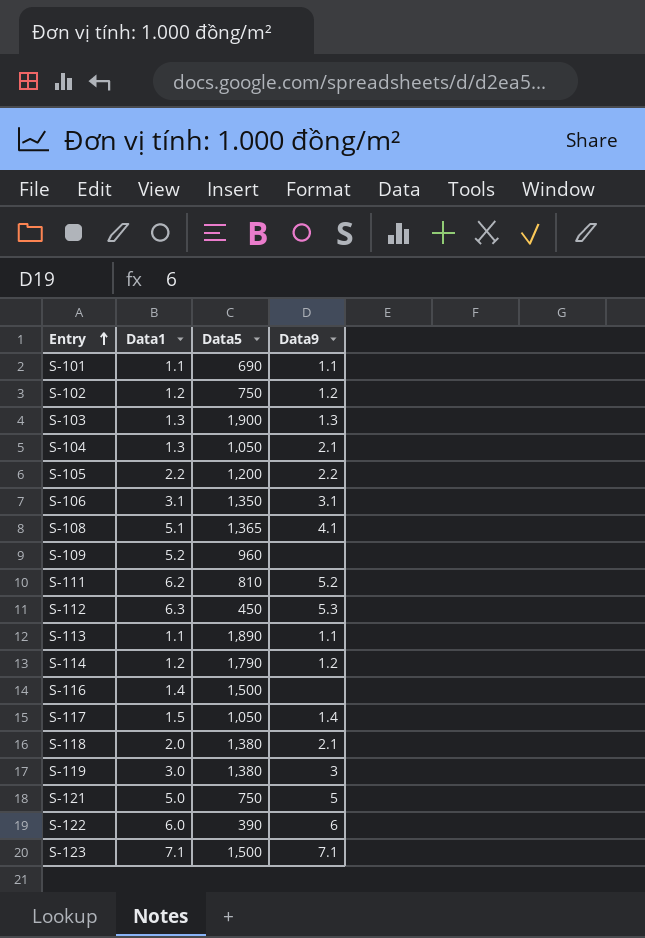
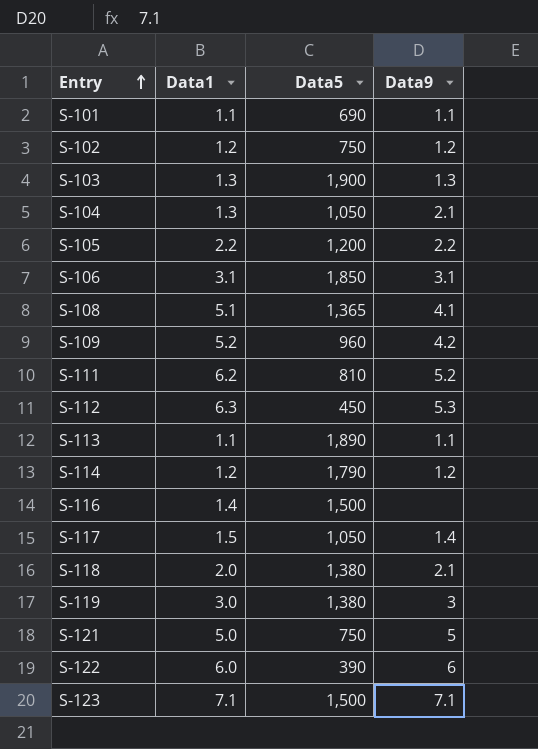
S-106 | Data5: 1,350 -> 1,850
S-109 | Data9: none -> 4.2

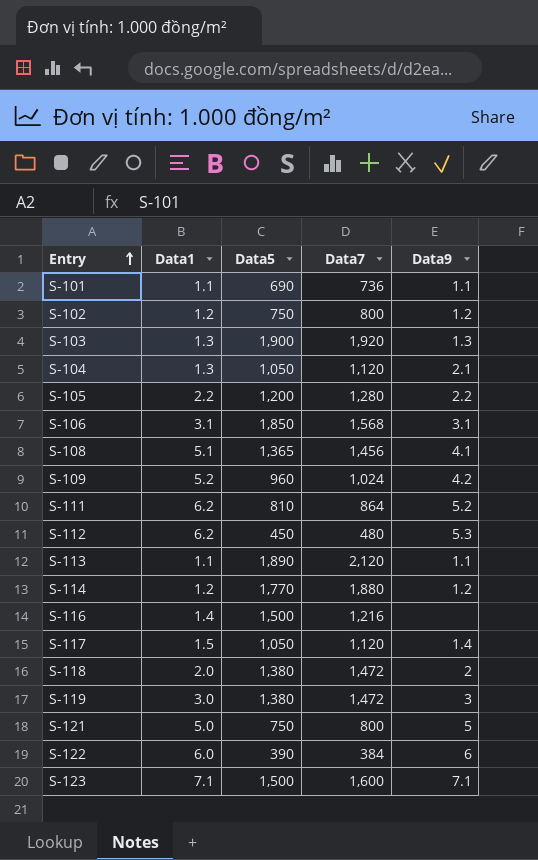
column Data7 | position: none -> 4
S-112 | Data1: 6.3 -> 6.2
S-114 | Data5: 1,790 -> 1,770
S-118 | Data9: 2.1 -> 2

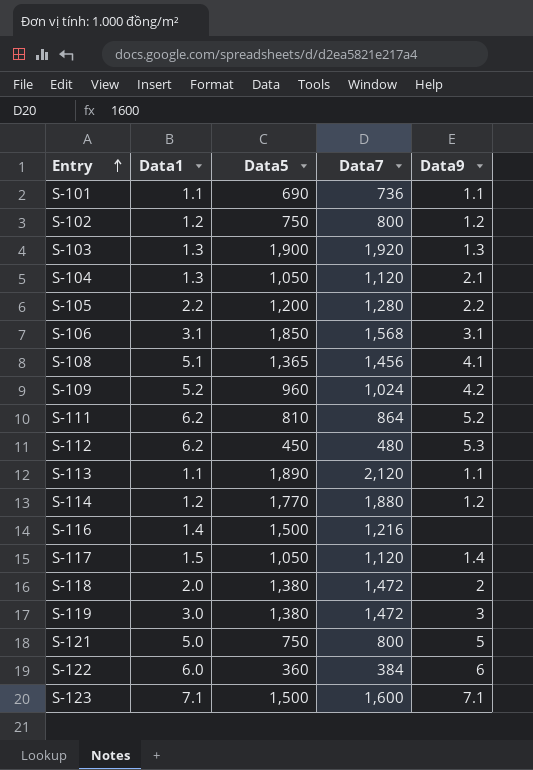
S-122 | Data5: 390 -> 360

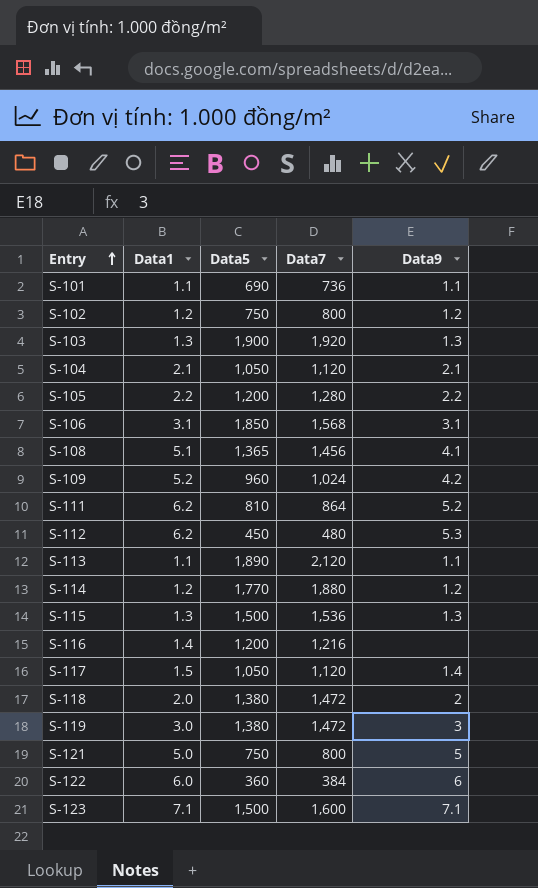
S-104 | Data1: 1.3 -> 2.1
row S-115: none -> 1.3 | 1,500 | 1,536 | 1.3
S-116 | Data5: 1,500 -> 1,200

